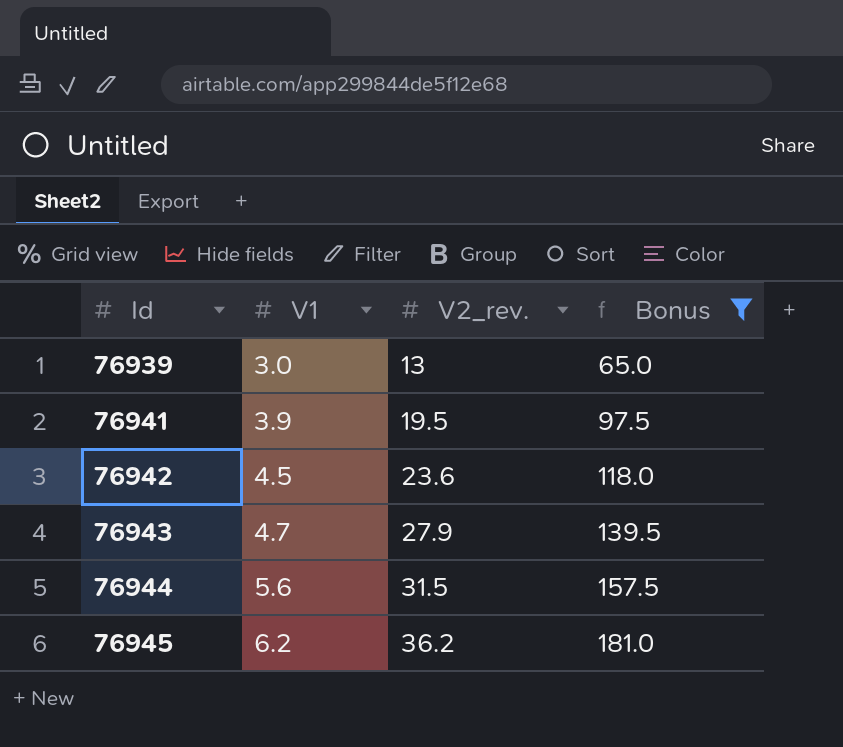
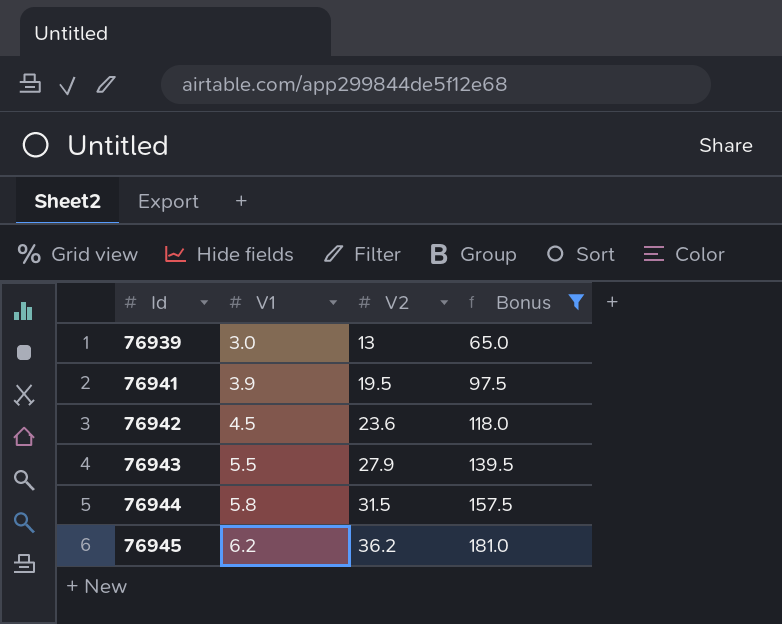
column name: V2_rev. -> V2
76943 | V1: 4.7 -> 5.5
76944 | V1: 5.6 -> 5.8

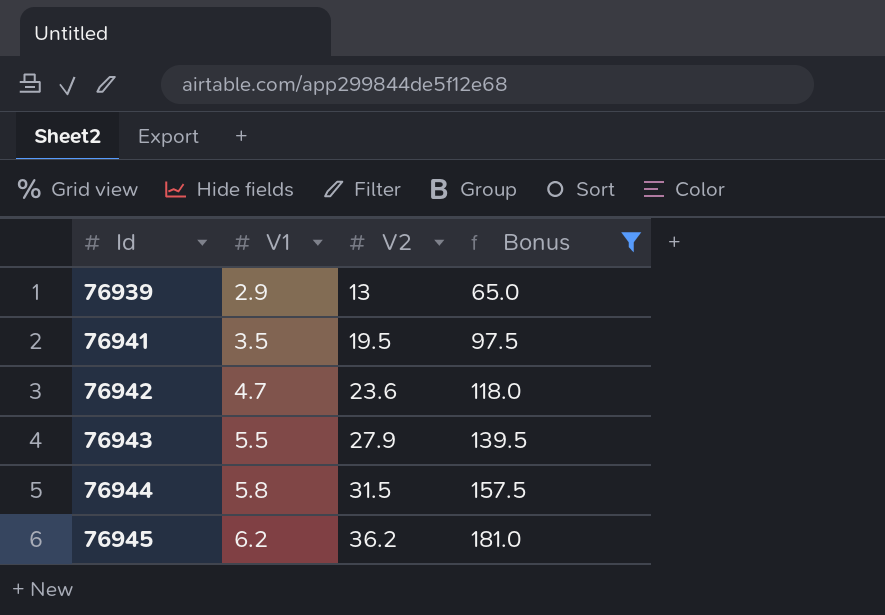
76939 | V1: 3.0 -> 2.9
76941 | V1: 3.9 -> 3.5
76942 | V1: 4.5 -> 4.7

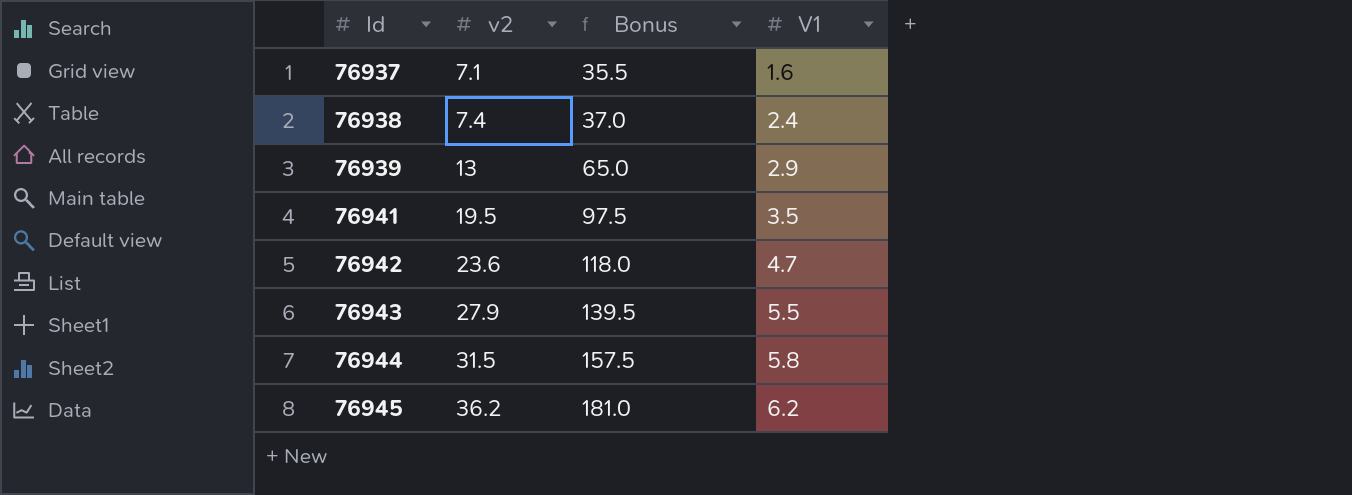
filter: Bonus >= 65.0 -> none
column name: V2 -> v2
column V1 | position: 2 -> 4

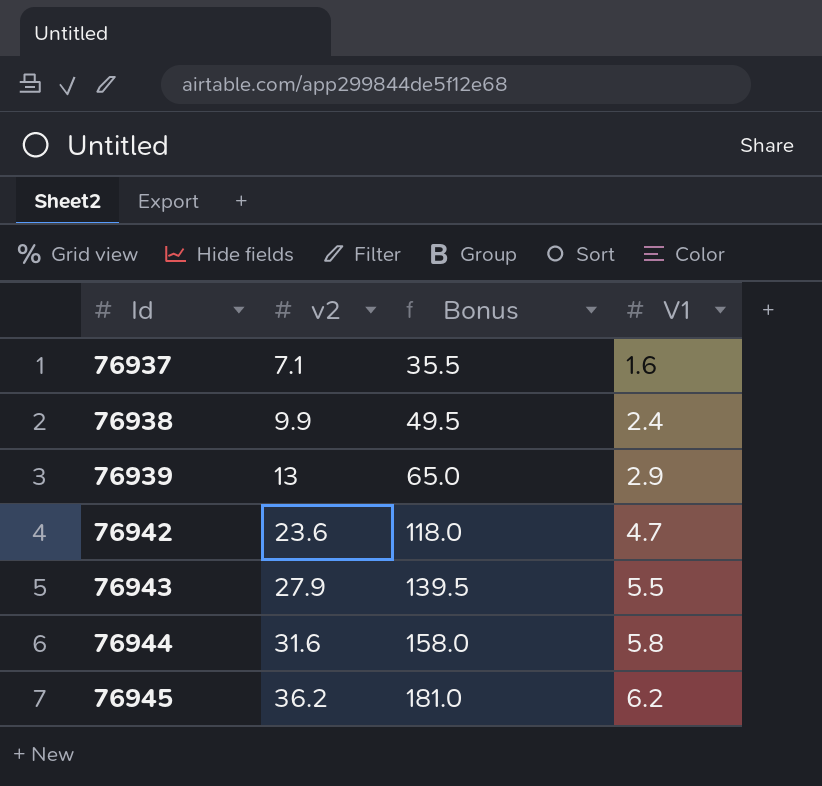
row 76941: 19.5 | 97.5 | 3.5 -> none
76938 | v2: 7.4 -> 9.9
76938 | Bonus: 37.0 -> 49.5
76944 | v2: 31.5 -> 31.6
76944 | Bonus: 157.5 -> 158.0

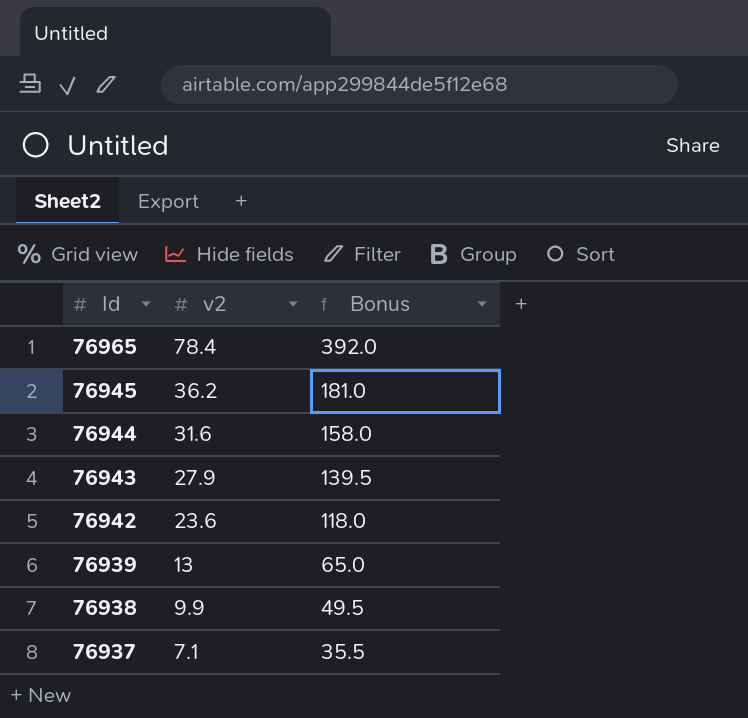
row order: Id ascending -> Id descending
column V1 | position: 4 -> none
row 76965: none -> 78.4 | 392.0

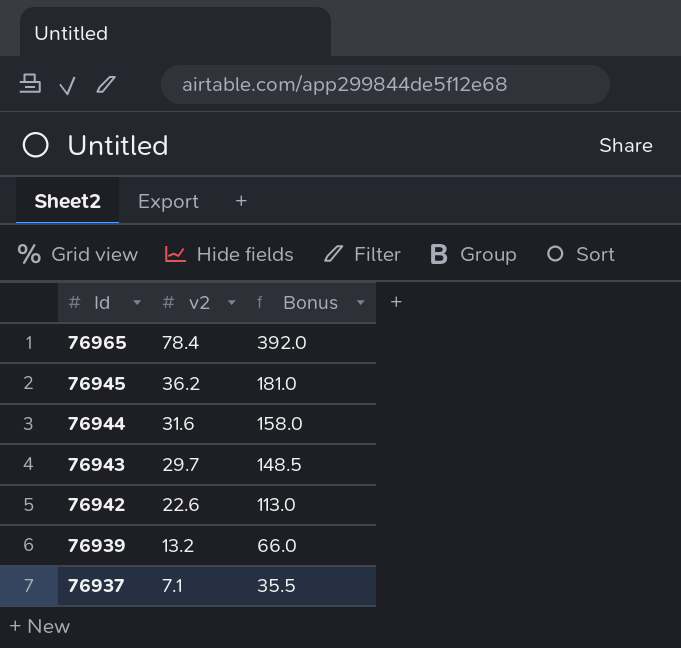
row 76938: 9.9 | 49.5 -> none
76943 | v2: 27.9 -> 29.7
76943 | Bonus: 139.5 -> 148.5
76942 | v2: 23.6 -> 22.6
76942 | Bonus: 118.0 -> 113.0
76939 | v2: 13 -> 13.2
76939 | Bonus: 65.0 -> 66.0

